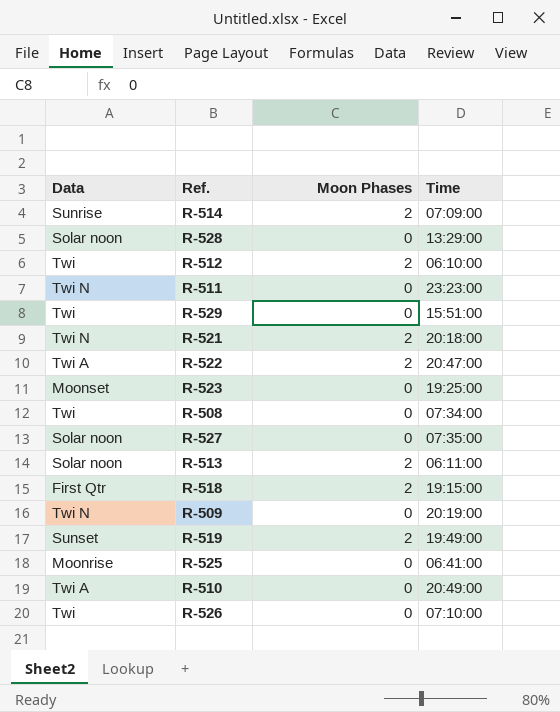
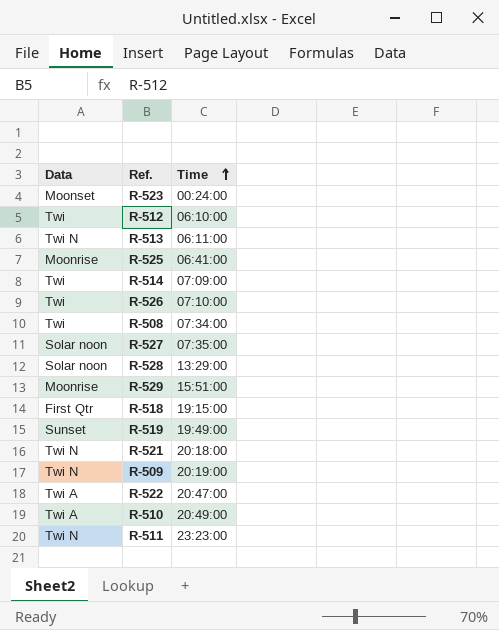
row order: none -> Time ascending
column Moon Phases | position: 3 -> none
R-523 | Time: 19:25:00 -> 00:24:00
R-513 | Data: Solar noon -> Twi N
R-514 | Data: Sunrise -> Twi
R-529 | Data: Twi -> Moonrise

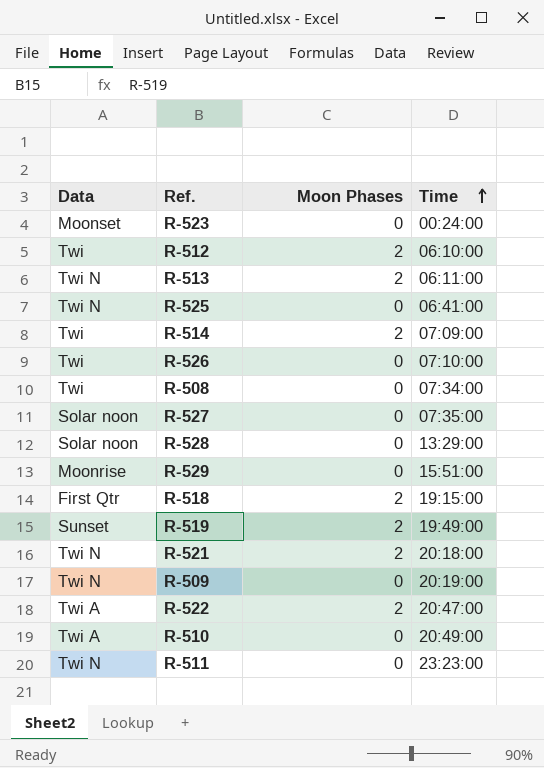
column Moon Phases | position: none -> 3
R-525 | Data: Moonrise -> Twi N

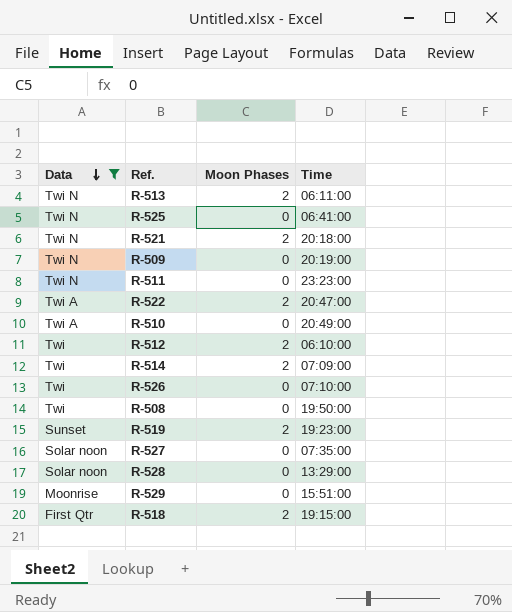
filter: none -> Data != Moonset
row order: Time ascending -> Data descending
R-508 | Time: 07:34:00 -> 19:50:00
R-519 | Time: 19:49:00 -> 19:23:00

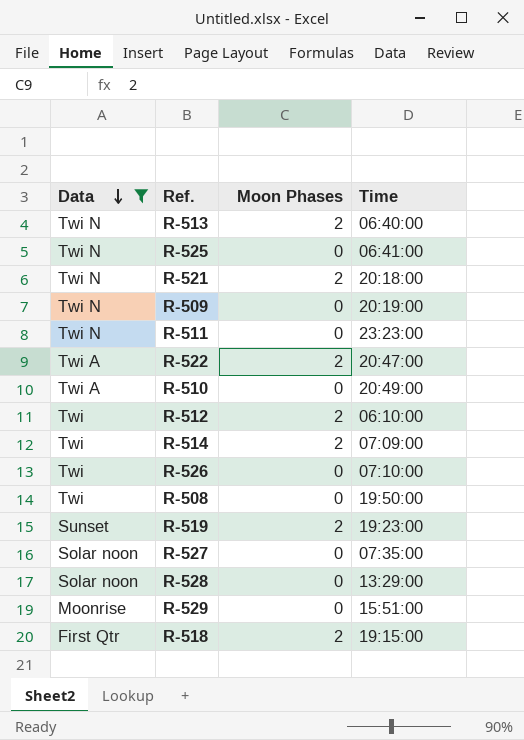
R-513 | Time: 06:11:00 -> 06:40:00

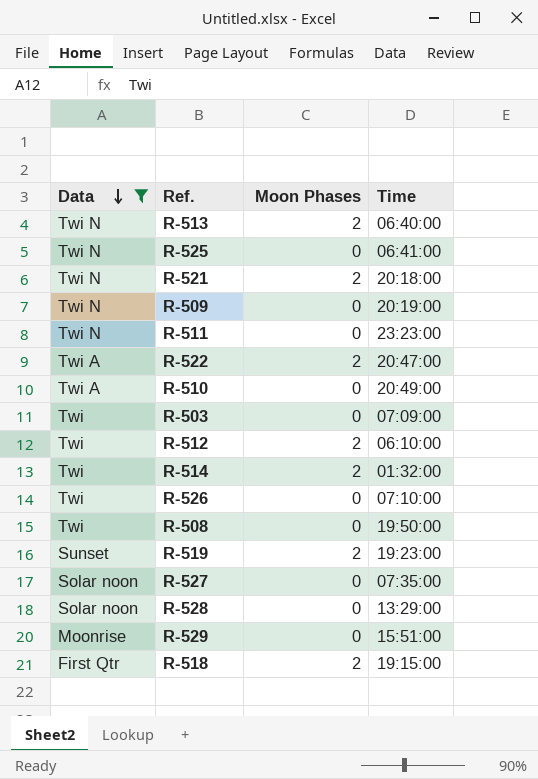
row R-503: none -> Twi | 0 | 07:09:00
R-514 | Time: 07:09:00 -> 01:32:00

